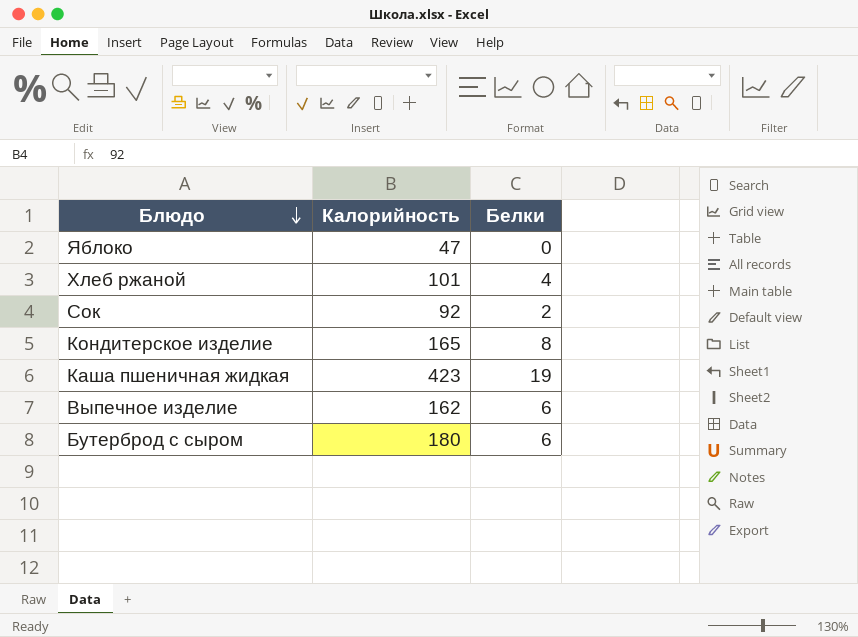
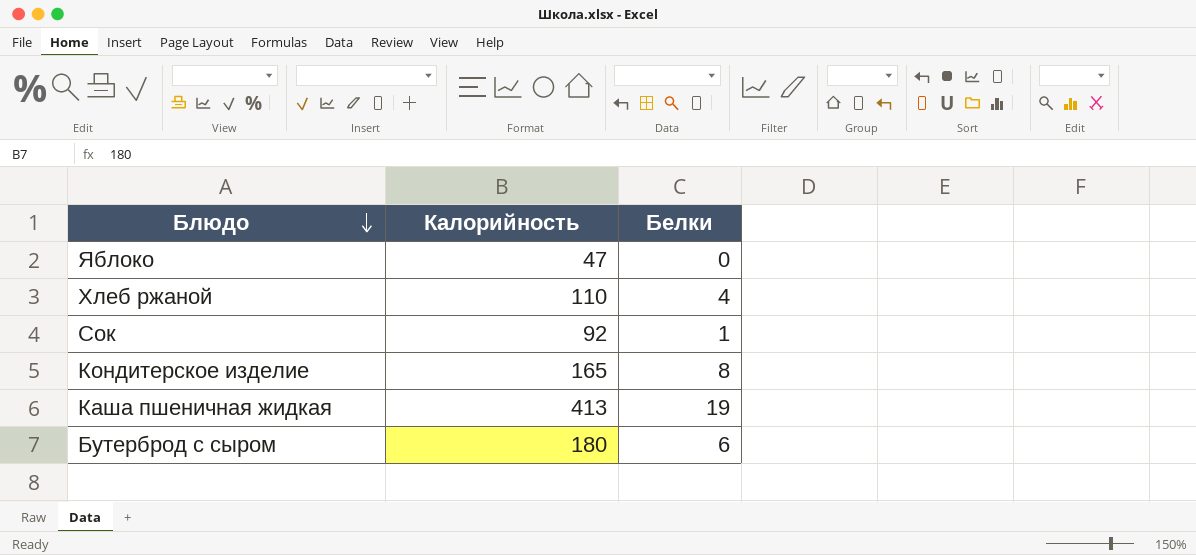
row Выпечное изделие: 162 | 6 -> none
Хлеб ржаной | Калорийность: 101 -> 110
Сок | Белки: 2 -> 1
Каша пшеничная жидкая | Калорийность: 423 -> 413

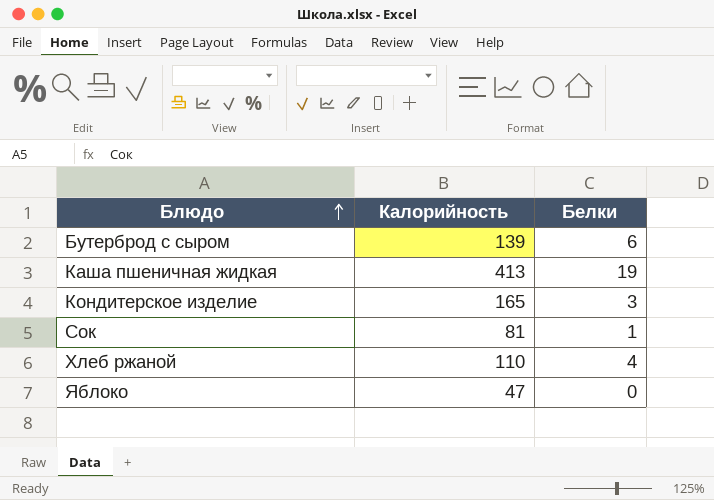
row order: Блюдо descending -> Блюдо ascending
Бутерброд с сыром | Калорийность: 180 -> 139
Кондитерское изделие | Белки: 8 -> 3
Сок | Калорийность: 92 -> 81

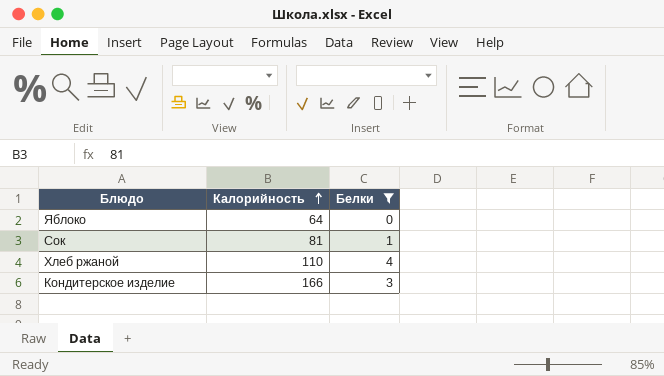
filter: none -> Белки <= 4
row order: Блюдо ascending -> Калорийность ascending
Яблоко | Калорийность: 47 -> 64
Кондитерское изделие | Калорийность: 165 -> 166

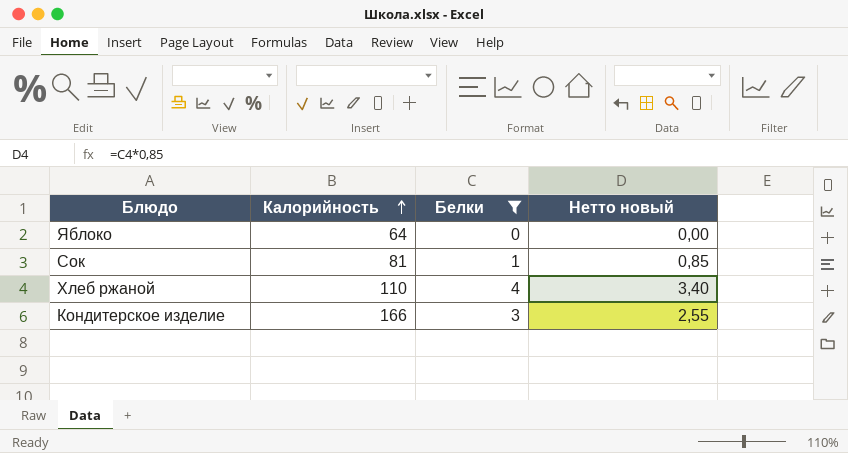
column Нетто новый | formula: none -> [Белки] * 0,85

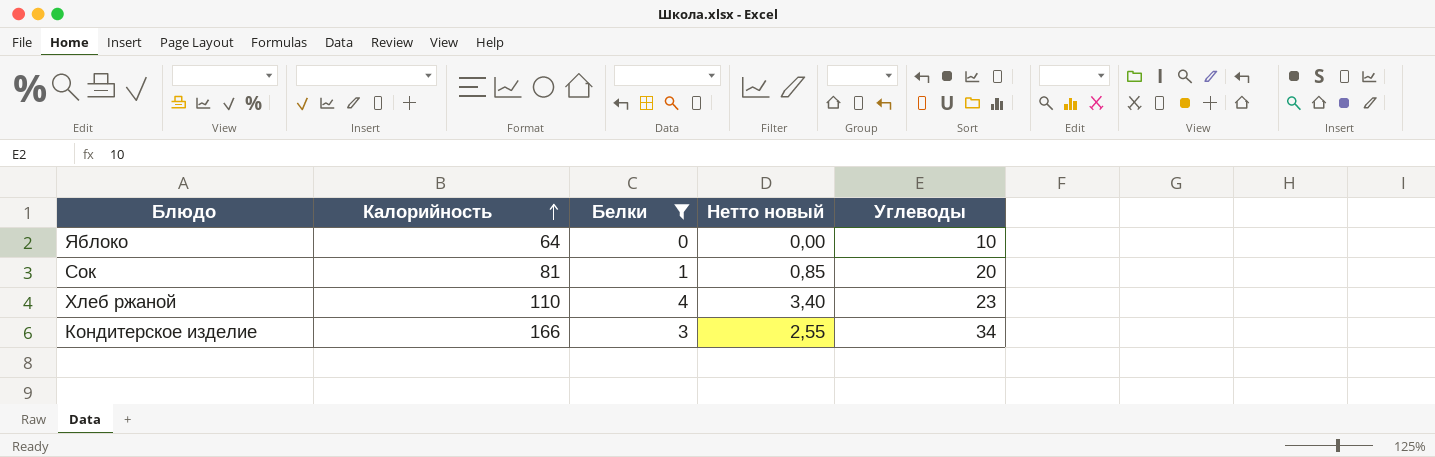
column Углеводы | position: none -> 5

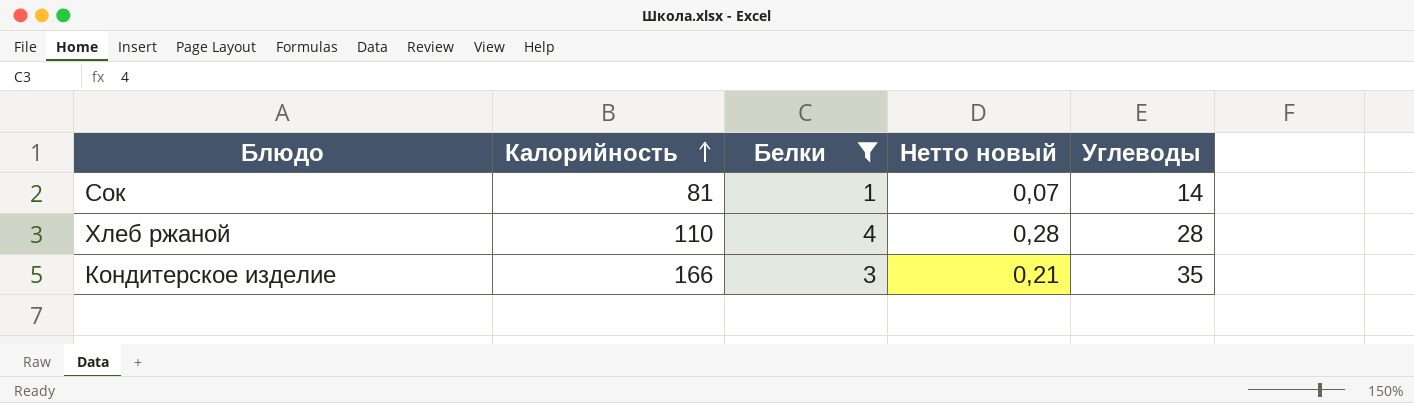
column Нетто новый | formula: [Белки] * 0,85 -> [Белки] * 0,07
row Яблоко: 64 | 0 | 0,00 | 10 -> none
Сок | Углеводы: 20 -> 14
Хлеб ржаной | Углеводы: 23 -> 28
Кондитерское изделие | Углеводы: 34 -> 35

